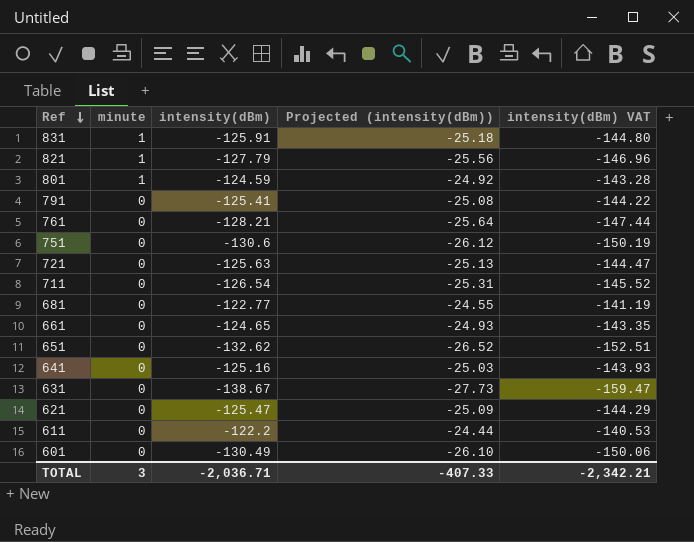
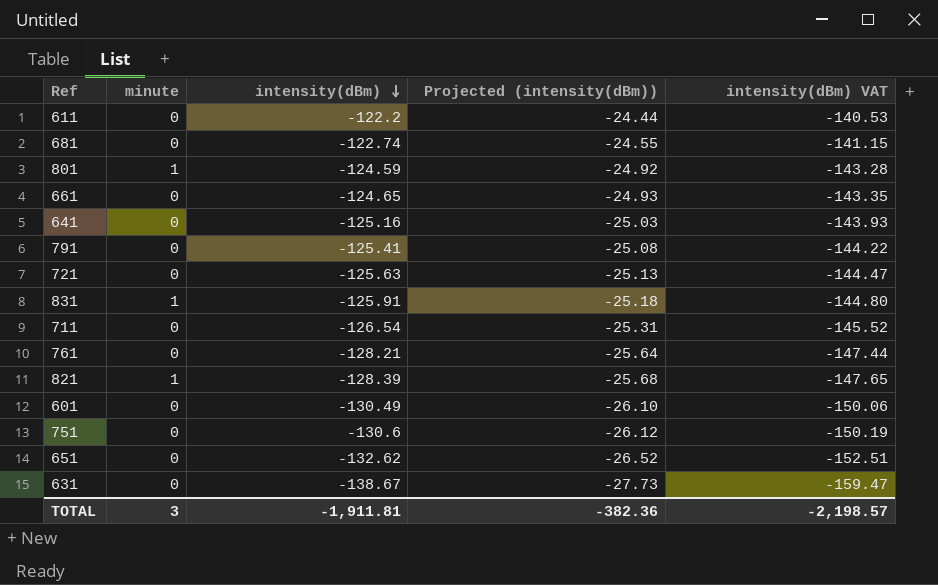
row order: Ref descending -> intensity(dBm) descending
row 621: 0 | -125.47 | -25.09 | -144.29 -> none
681 | intensity(dBm): -122.77 -> -122.74
681 | intensity(dBm) VAT: -141.19 -> -141.15
821 | intensity(dBm): -127.79 -> -128.39
821 | Projected (intensity(dBm)): -25.56 -> -25.68
821 | intensity(dBm) VAT: -146.96 -> -147.65
TOTAL | intensity(dBm): -2,036.71 -> -1,911.81
TOTAL | Projected (intensity(dBm)): -407.33 -> -382.36
TOTAL | intensity(dBm) VAT: -2,342.21 -> -2,198.57

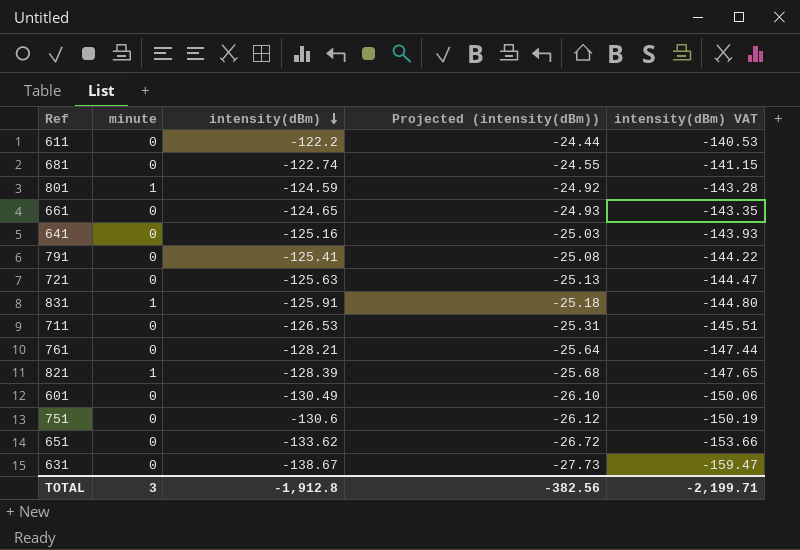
711 | intensity(dBm): -126.54 -> -126.53
711 | intensity(dBm) VAT: -145.52 -> -145.51
651 | intensity(dBm): -132.62 -> -133.62
651 | Projected (intensity(dBm)): -26.52 -> -26.72
651 | intensity(dBm) VAT: -152.51 -> -153.66
TOTAL | intensity(dBm): -1,911.81 -> -1,912.8
TOTAL | Projected (intensity(dBm)): -382.36 -> -382.56
TOTAL | intensity(dBm) VAT: -2,198.57 -> -2,199.71

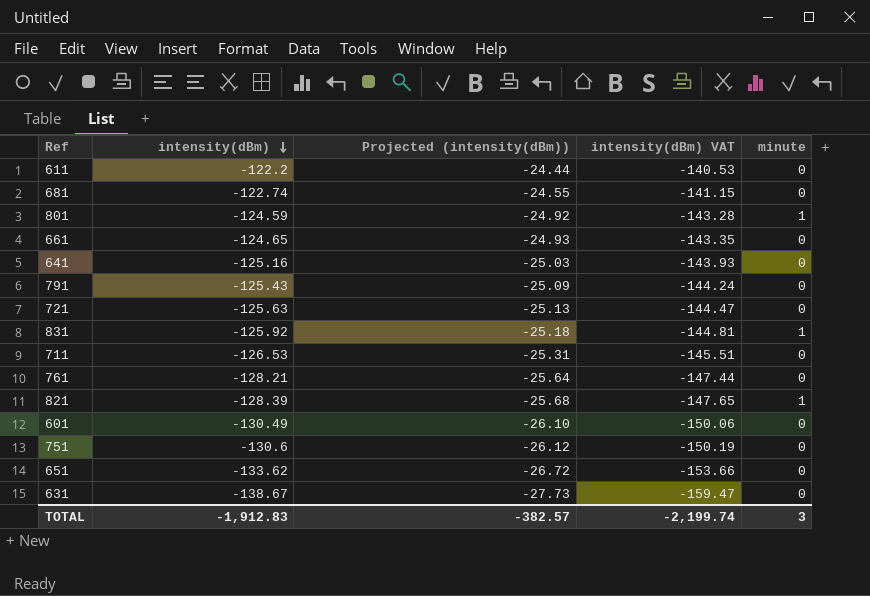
column minute | position: 2 -> 5
791 | intensity(dBm): -125.41 -> -125.43
791 | Projected (intensity(dBm)): -25.08 -> -25.09
791 | intensity(dBm) VAT: -144.22 -> -144.24
831 | intensity(dBm): -125.91 -> -125.92
831 | intensity(dBm) VAT: -144.80 -> -144.81
TOTAL | intensity(dBm): -1,912.8 -> -1,912.83
TOTAL | Projected (intensity(dBm)): -382.56 -> -382.57
TOTAL | intensity(dBm) VAT: -2,199.71 -> -2,199.74

